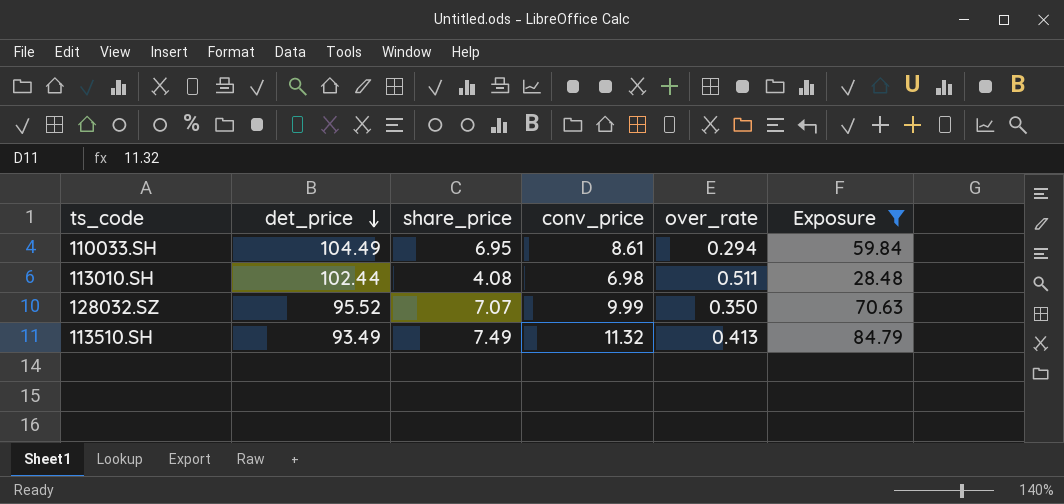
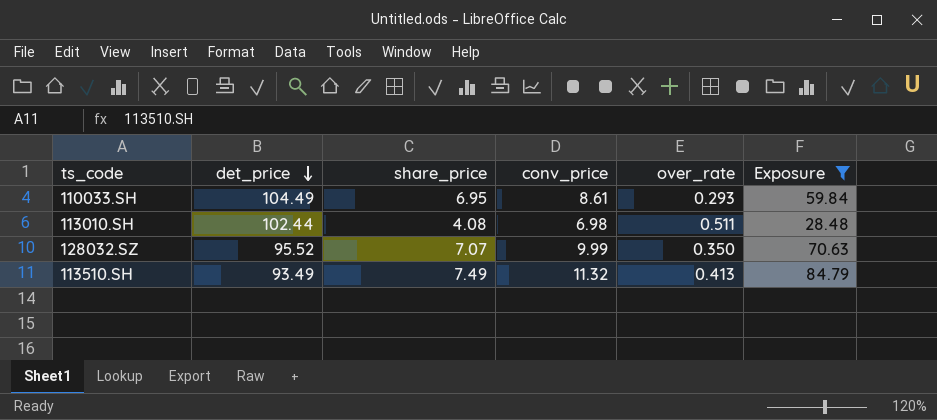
110033.SH | over_rate: 0.294 -> 0.293

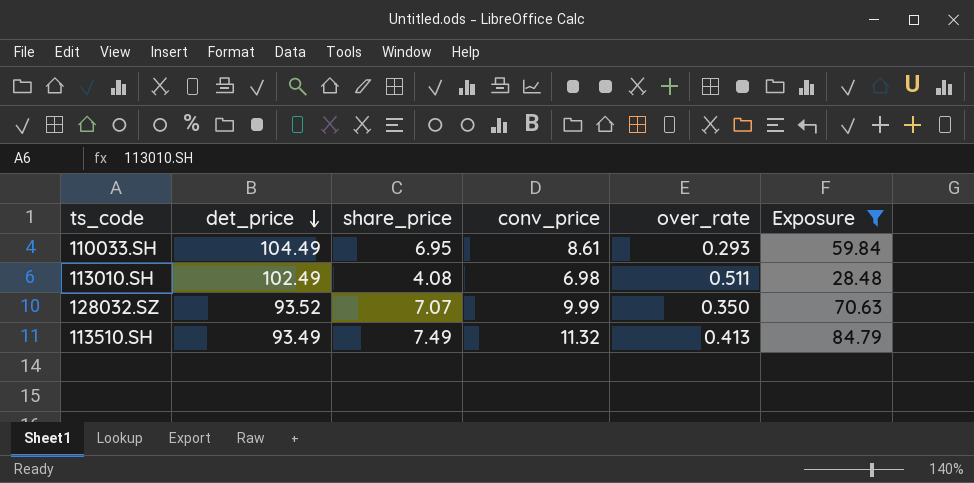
113010.SH | det_price: 102.44 -> 102.49
128032.SZ | det_price: 95.52 -> 93.52

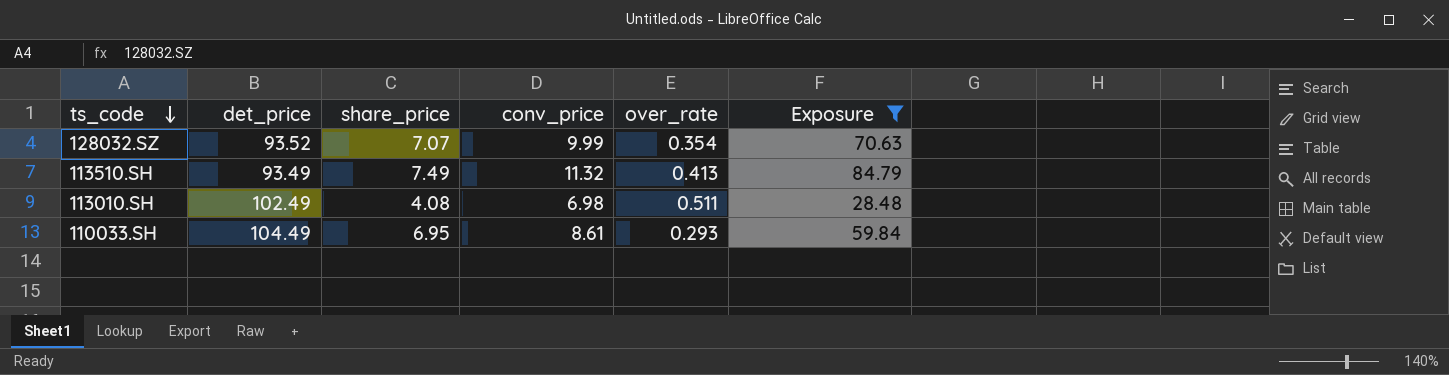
row order: det_price descending -> ts_code descending
128032.SZ | over_rate: 0.350 -> 0.354

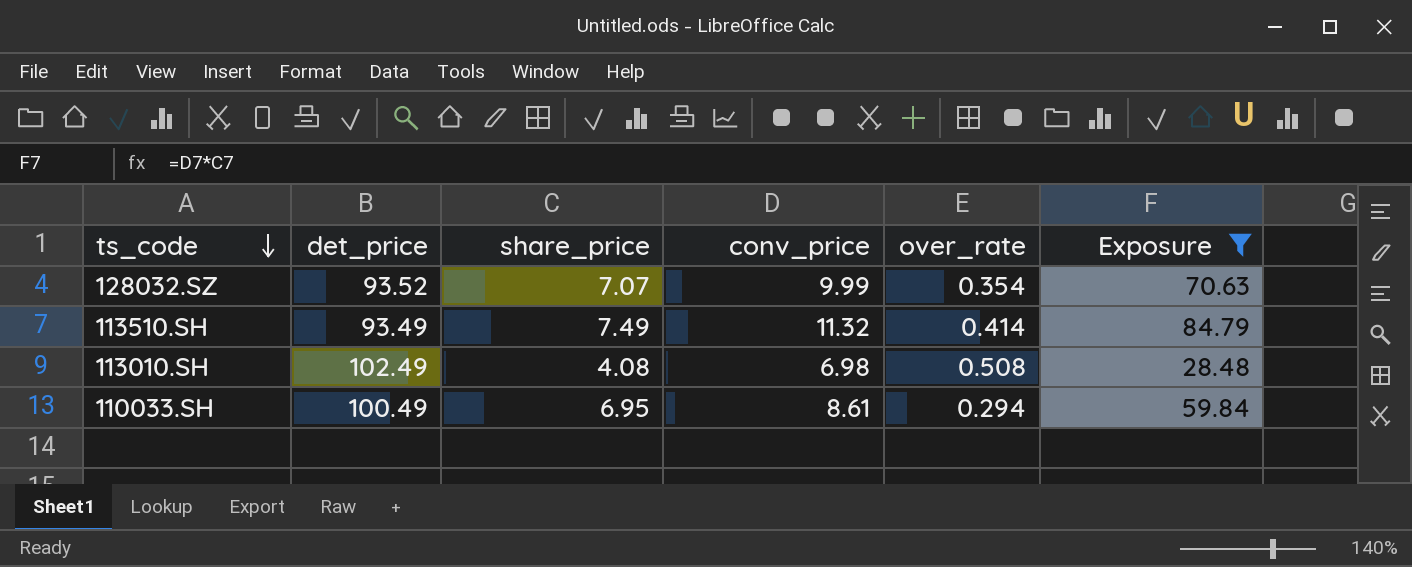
113510.SH | over_rate: 0.413 -> 0.414
113010.SH | over_rate: 0.511 -> 0.508
110033.SH | det_price: 104.49 -> 100.49
110033.SH | over_rate: 0.293 -> 0.294

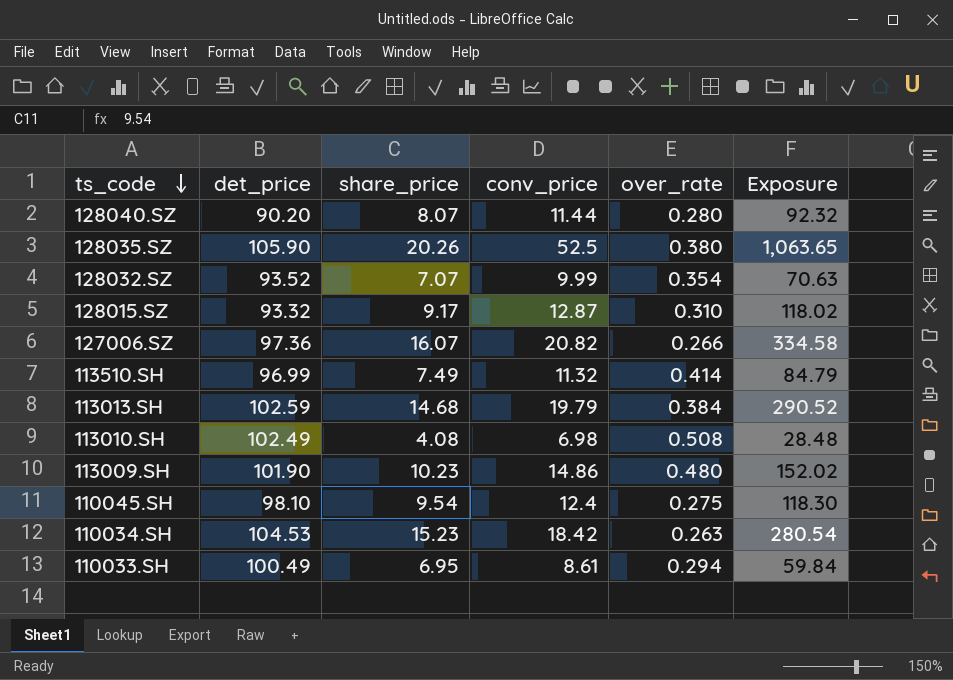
filter: Exposure <= 84.79 -> none
113510.SH | det_price: 93.49 -> 96.99

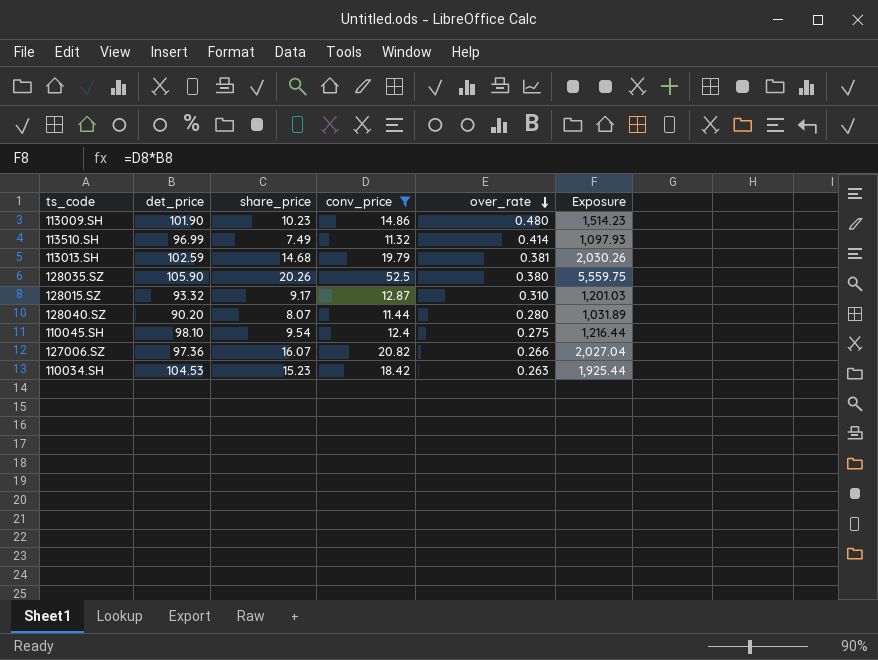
filter: none -> conv_price >= 11.32
row order: ts_code descending -> over_rate descending
column Exposure | formula: [share_price] * [conv_price] -> [det_price] * [conv_price]
113013.SH | over_rate: 0.384 -> 0.381

